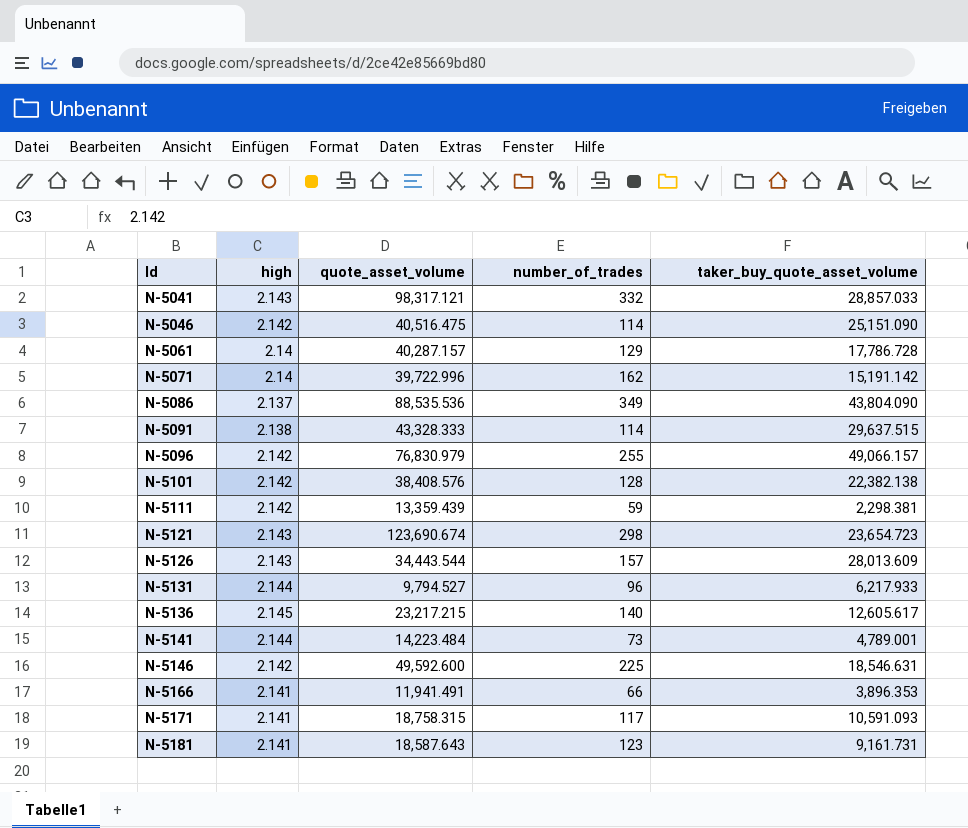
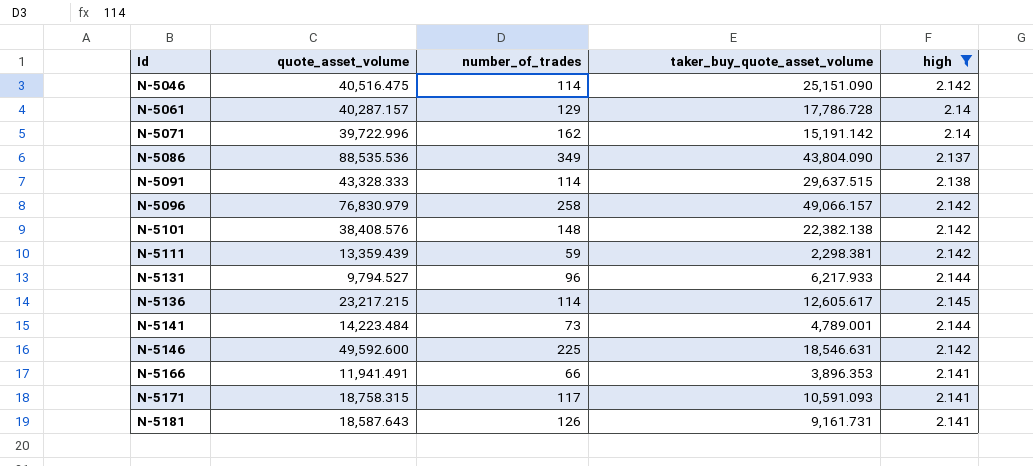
filter: none -> high != 2.143
column high | position: 2 -> 5
N-5096 | number_of_trades: 255 -> 258
N-5101 | number_of_trades: 128 -> 148
N-5136 | number_of_trades: 140 -> 114
N-5181 | number_of_trades: 123 -> 126

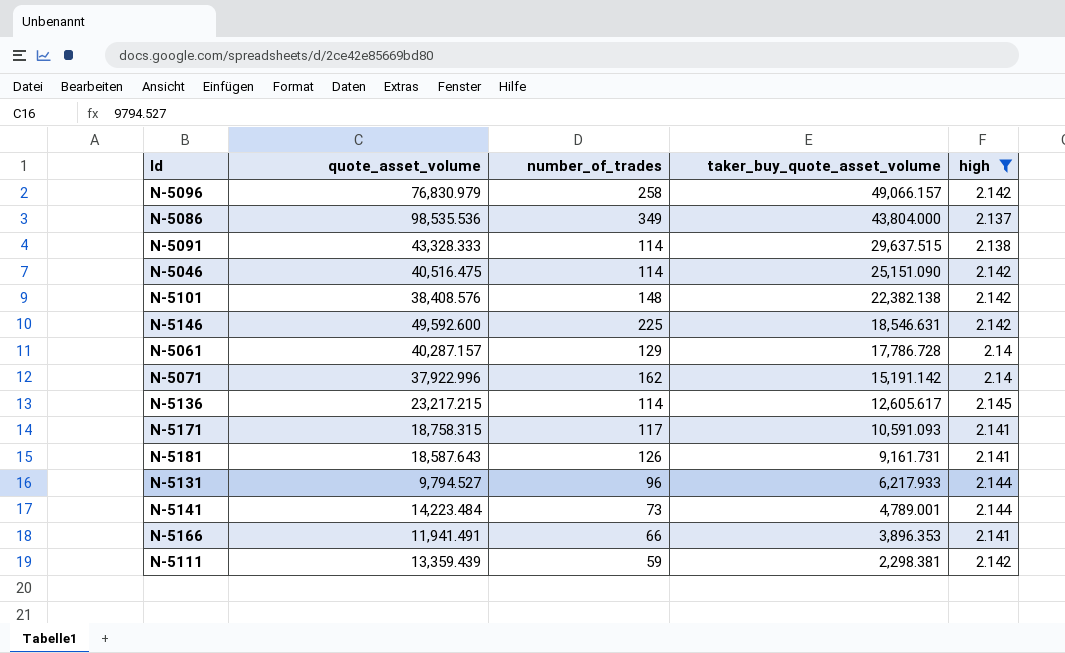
row order: Id ascending -> taker_buy_quote_asset_volume descending
N-5086 | quote_asset_volume: 88,535.536 -> 98,535.536
N-5086 | taker_buy_quote_asset_volume: 43,804.090 -> 43,804.000
N-5071 | quote_asset_volume: 39,722.996 -> 37,922.996

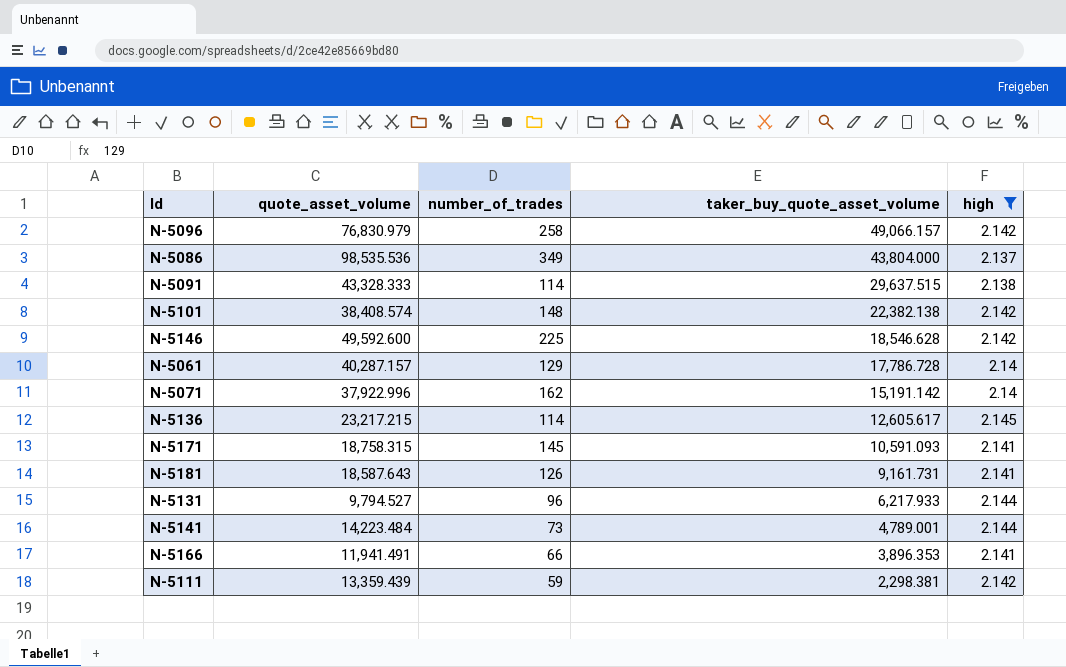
row N-5046: 40,516.475 | 114 | 25,151.090 | 2.142 -> none
N-5101 | quote_asset_volume: 38,408.576 -> 38,408.574
N-5146 | taker_buy_quote_asset_volume: 18,546.631 -> 18,546.628
N-5171 | number_of_trades: 117 -> 145

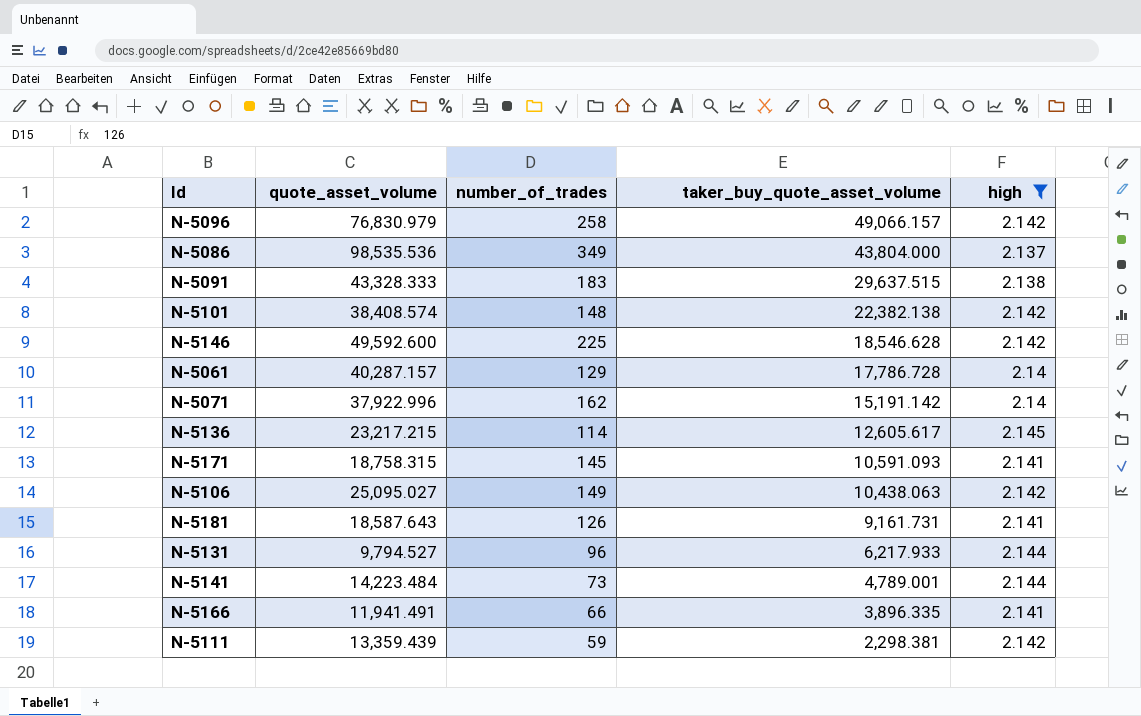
N-5091 | number_of_trades: 114 -> 183
row N-5106: none -> 25,095.027 | 149 | 10,438.063 | 2.142
N-5166 | taker_buy_quote_asset_volume: 3,896.353 -> 3,896.335

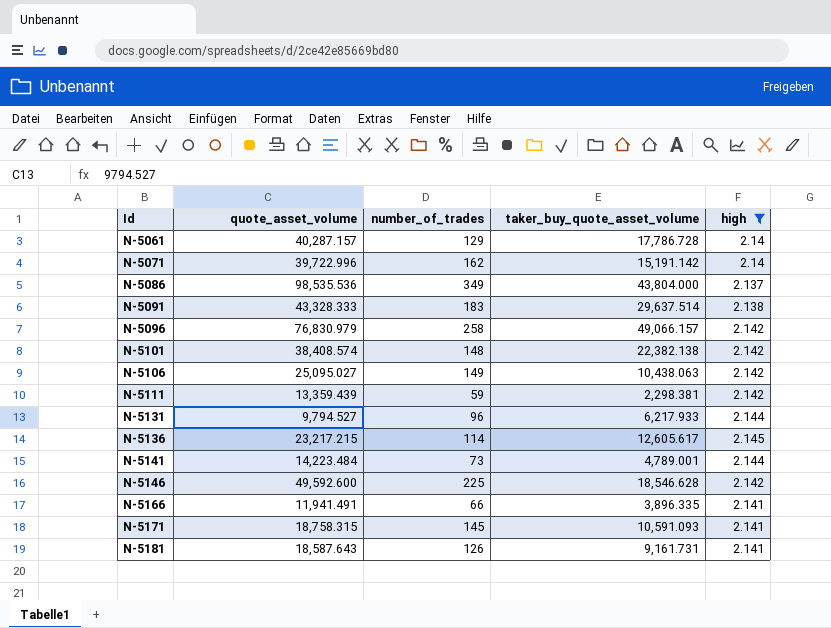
row order: taker_buy_quote_asset_volume descending -> Id ascending
N-5071 | quote_asset_volume: 37,922.996 -> 39,722.996
N-5091 | taker_buy_quote_asset_volume: 29,637.515 -> 29,637.514

